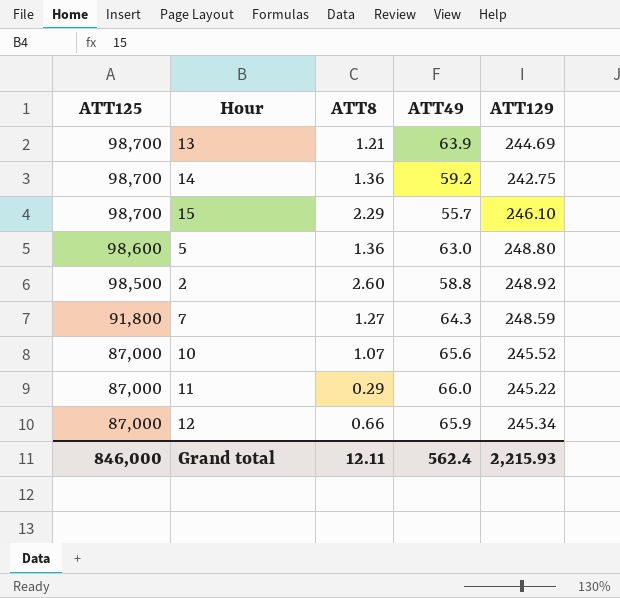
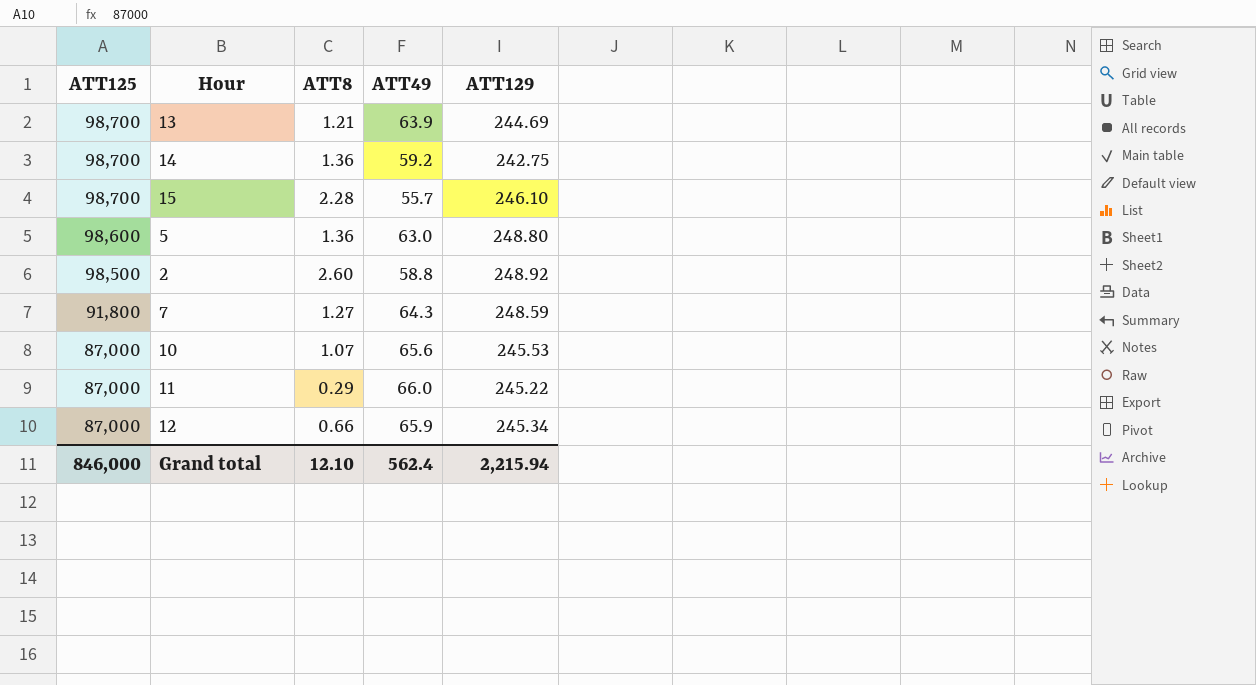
15 | ATT8: 2.29 -> 2.28
10 | ATT129: 245.52 -> 245.53
Grand total | ATT8: 12.11 -> 12.10
Grand total | ATT129: 2,215.93 -> 2,215.94

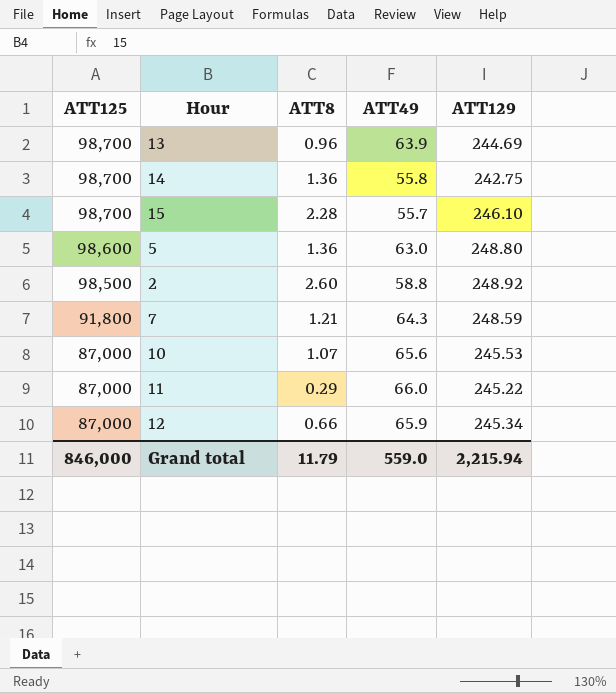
13 | ATT8: 1.21 -> 0.96
14 | ATT49: 59.2 -> 55.8
7 | ATT8: 1.27 -> 1.21
Grand total | ATT8: 12.10 -> 11.79
Grand total | ATT49: 562.4 -> 559.0

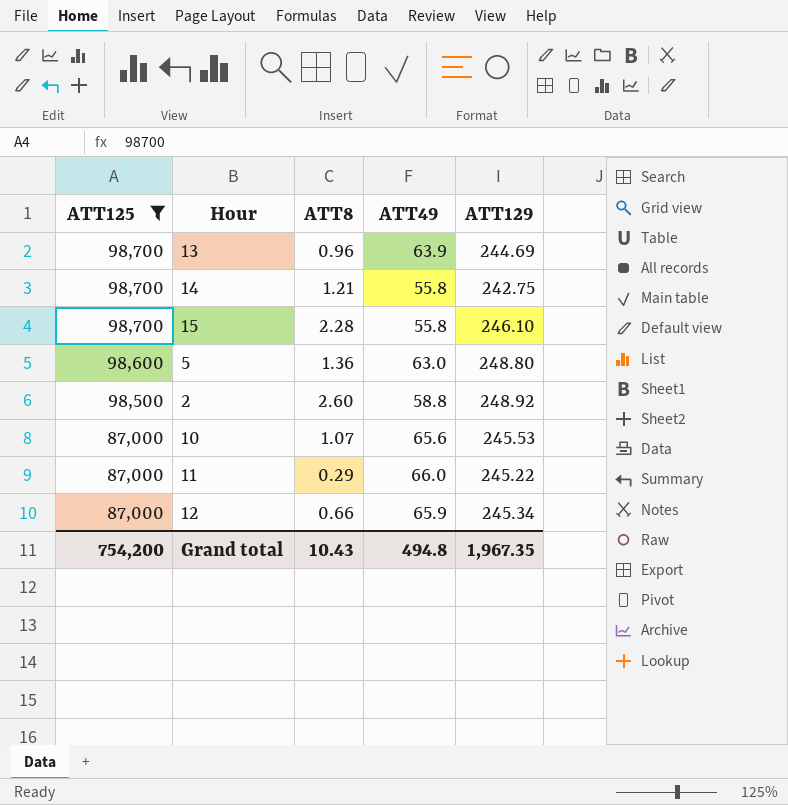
filter: none -> ATT125 != 91,800
14 | ATT8: 1.36 -> 1.21
15 | ATT49: 55.7 -> 55.8
Grand total | ATT125: 846,000 -> 754,200
Grand total | ATT8: 11.79 -> 10.43
Grand total | ATT49: 559.0 -> 494.8
Grand total | ATT129: 2,215.94 -> 1,967.35

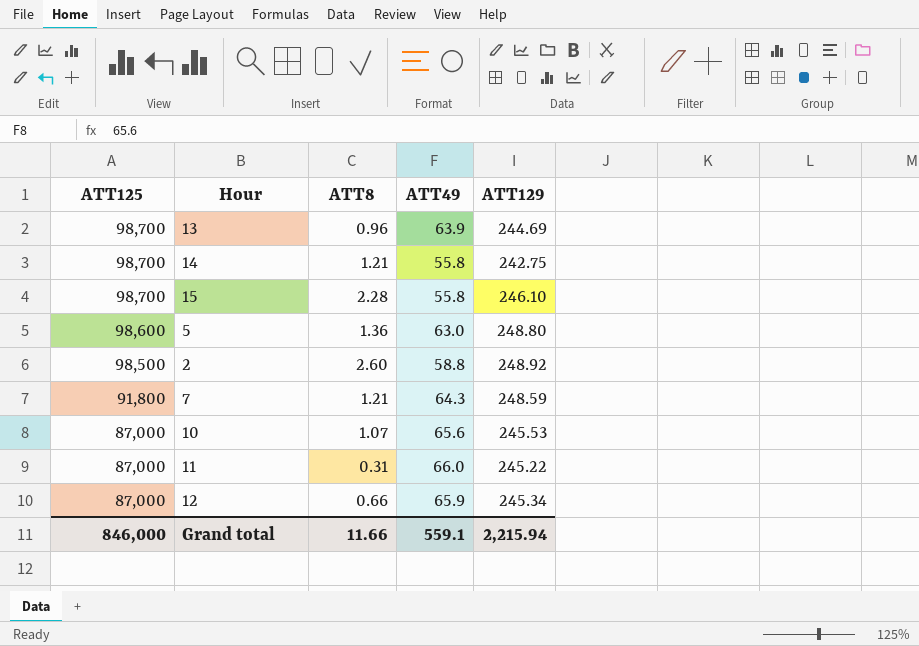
filter: ATT125 != 91,800 -> none
11 | ATT8: 0.29 -> 0.31
Grand total | ATT125: 754,200 -> 846,000
Grand total | ATT8: 10.43 -> 11.66
Grand total | ATT49: 494.8 -> 559.1
Grand total | ATT129: 1,967.35 -> 2,215.94

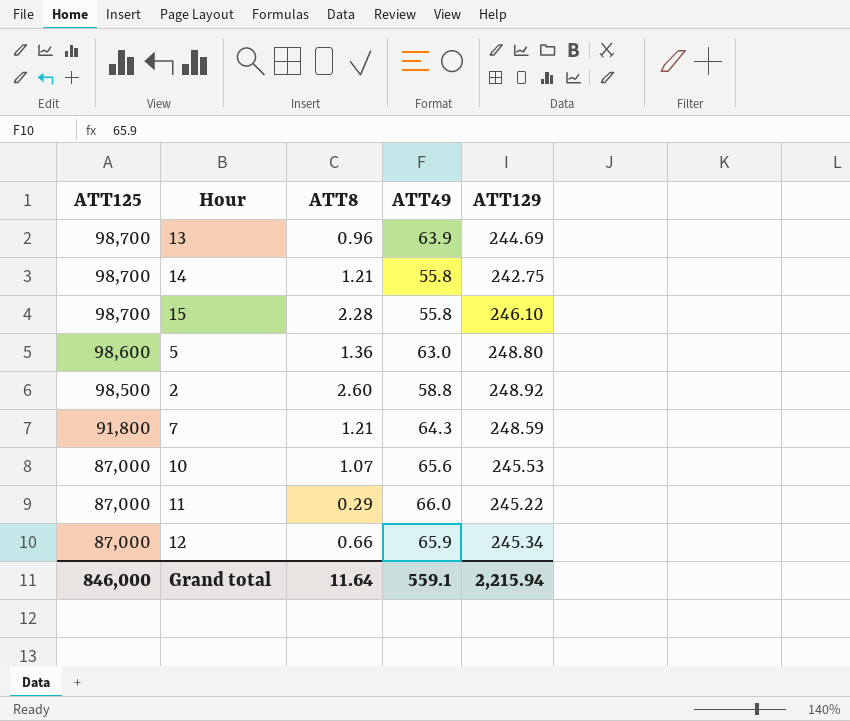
11 | ATT8: 0.31 -> 0.29
Grand total | ATT8: 11.66 -> 11.64

